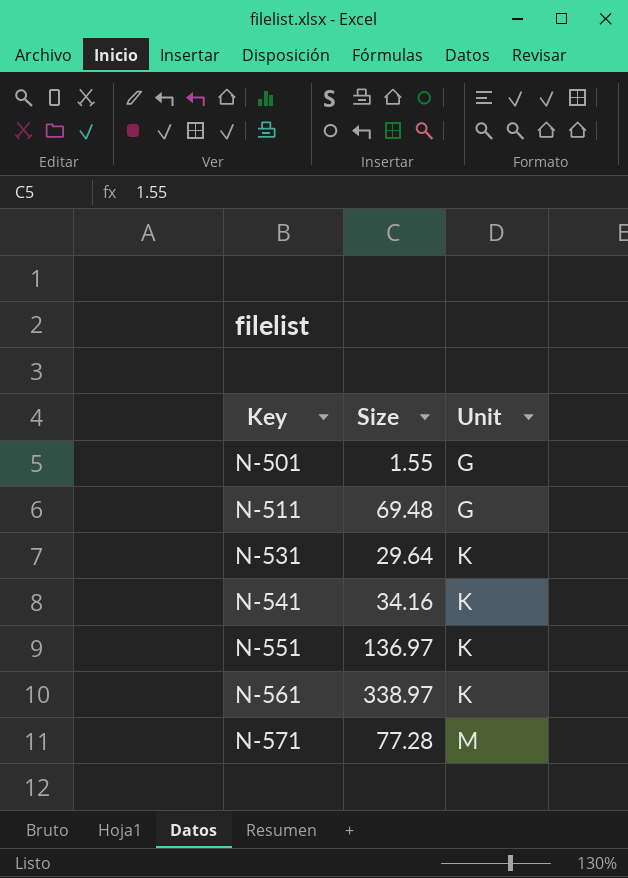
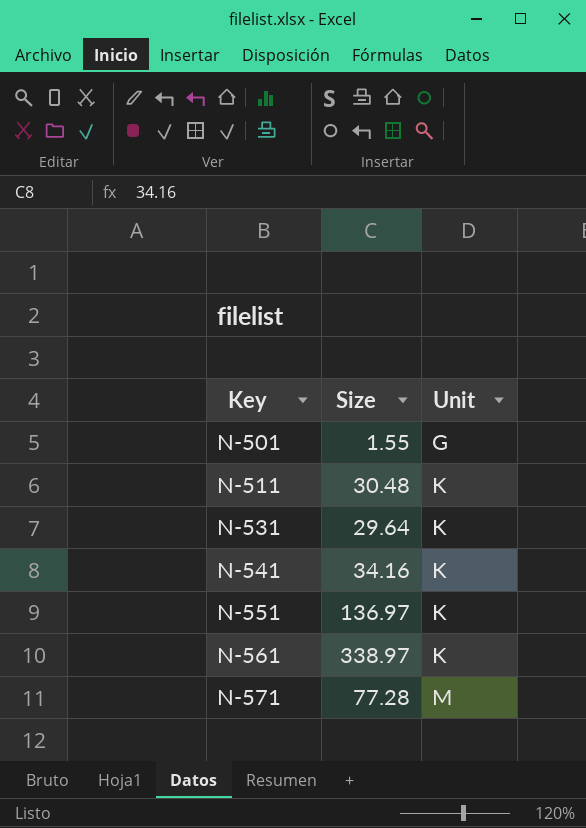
N-511 | Size: 69.48 -> 30.48
N-511 | Unit: G -> K

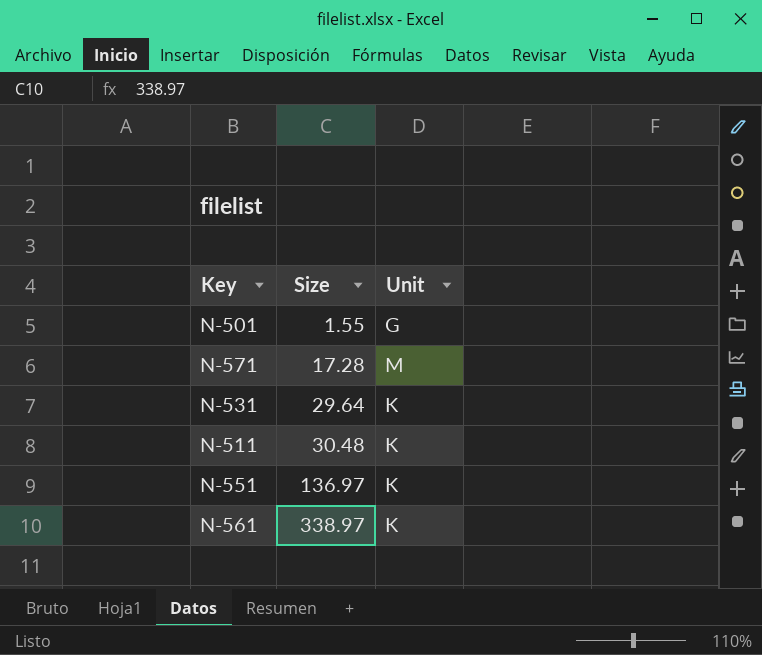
row order: Key ascending -> Size ascending
row N-541: 34.16 | K -> none
N-571 | Size: 77.28 -> 17.28

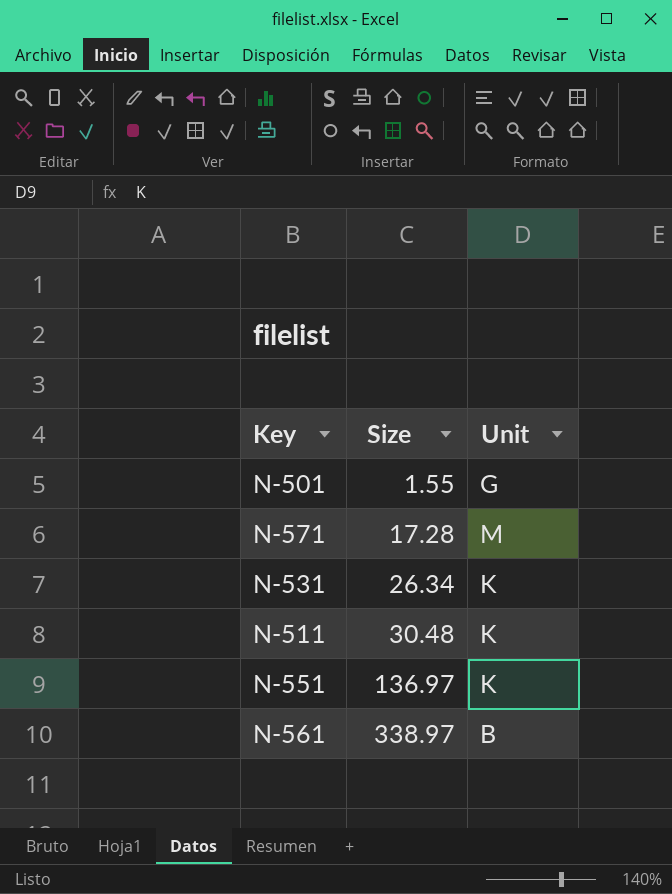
N-531 | Size: 29.64 -> 26.34
N-561 | Unit: K -> B

